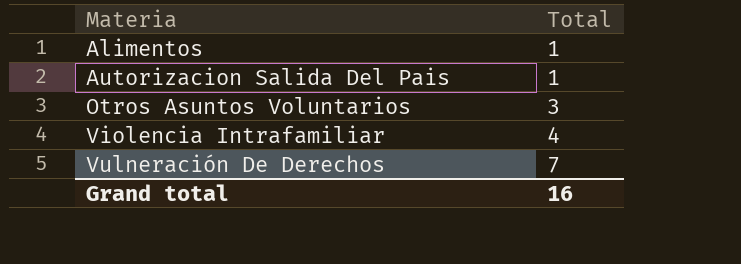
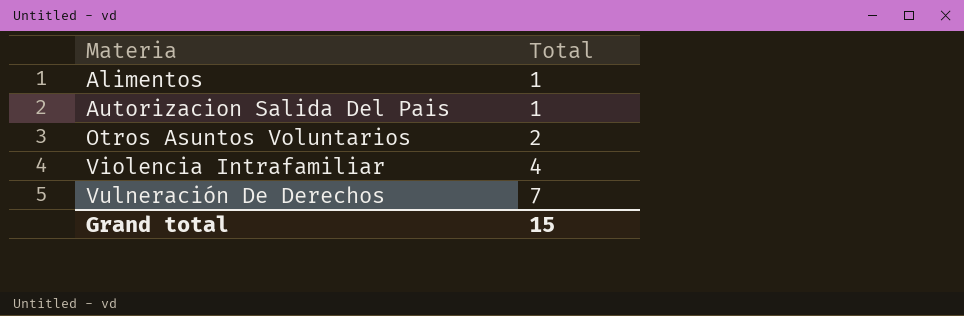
Otros Asuntos Voluntarios | Total: 3 -> 2
Grand total | Total: 16 -> 15

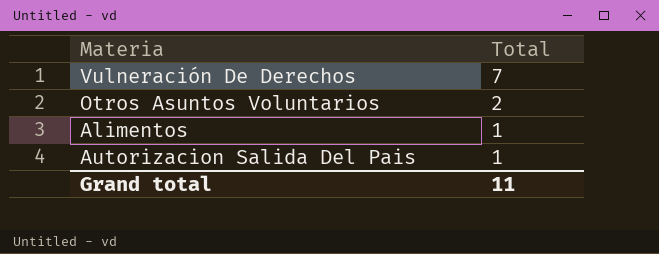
row order: Materia ascending -> Total descending
row Violencia Intrafamiliar: 4 -> none
Grand total | Total: 15 -> 11

